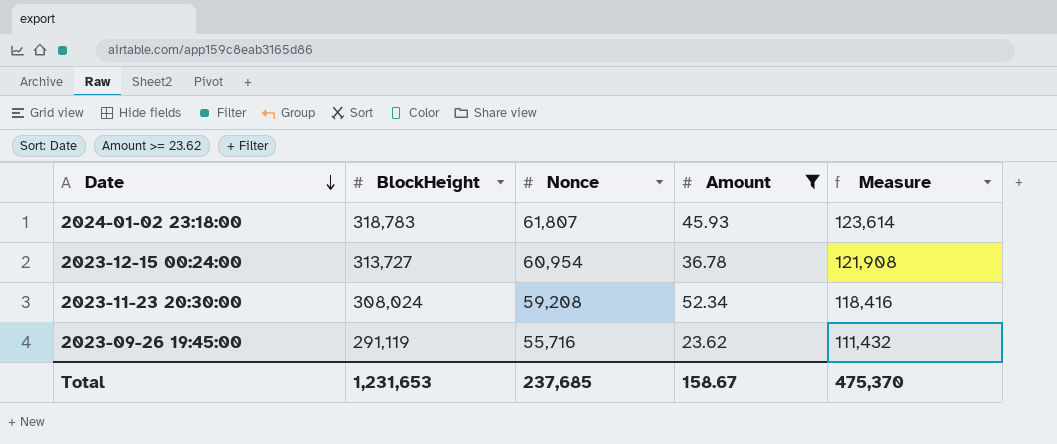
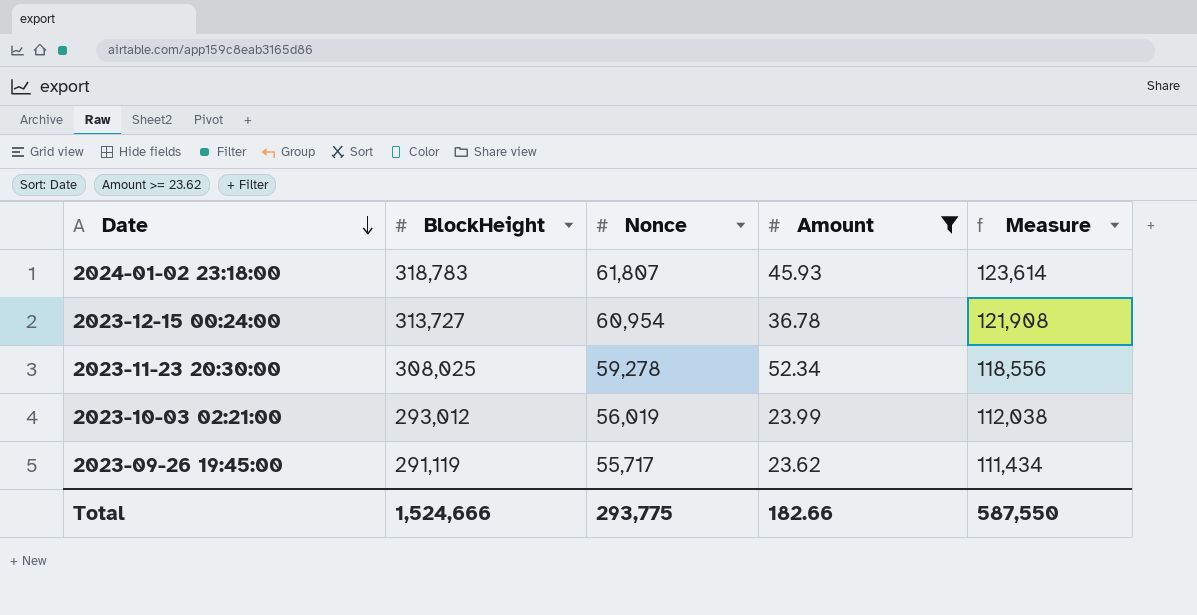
2023-11-23 20:30:00 | BlockHeight: 308,024 -> 308,025
2023-11-23 20:30:00 | Nonce: 59,208 -> 59,278
2023-11-23 20:30:00 | Measure: 118,416 -> 118,556
row 2023-10-03 02:21:00: none -> 293,012 | 56,019 | 23.99 | 112,038
2023-09-26 19:45:00 | Nonce: 55,716 -> 55,717
2023-09-26 19:45:00 | Measure: 111,432 -> 111,434
Total | BlockHeight: 1,231,653 -> 1,524,666
Total | Nonce: 237,685 -> 293,775
Total | Amount: 158.67 -> 182.66
Total | Measure: 475,370 -> 587,550

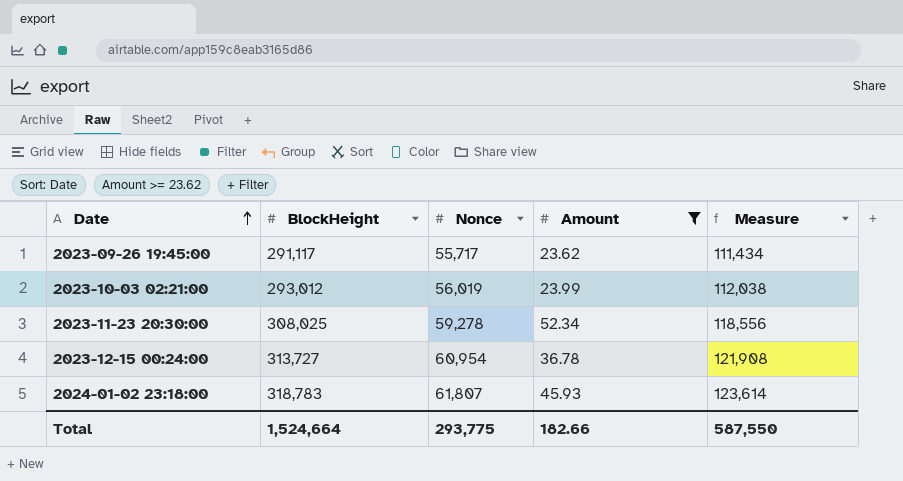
row order: Date descending -> Date ascending
2023-09-26 19:45:00 | BlockHeight: 291,119 -> 291,117
Total | BlockHeight: 1,524,666 -> 1,524,664

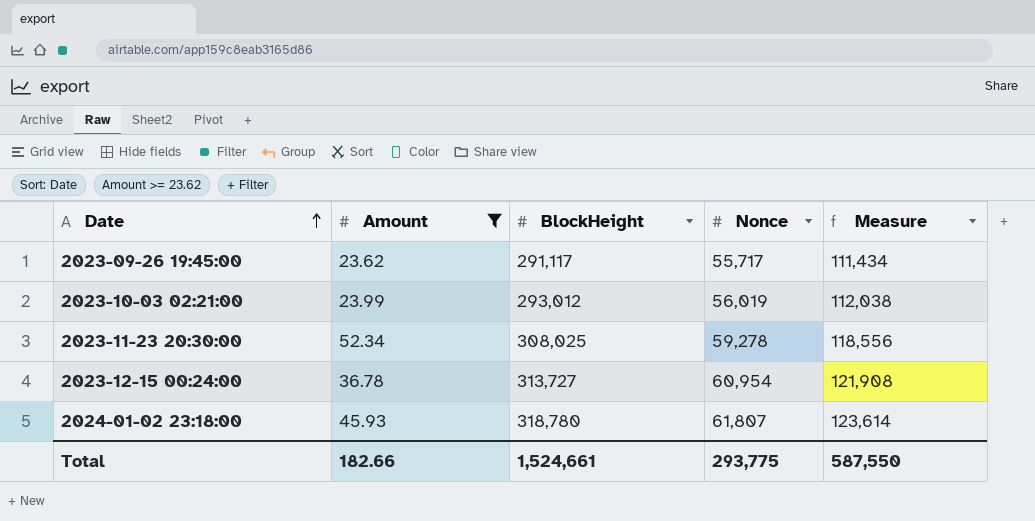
column Amount | position: 4 -> 2
2024-01-02 23:18:00 | BlockHeight: 318,783 -> 318,780
Total | BlockHeight: 1,524,664 -> 1,524,661

